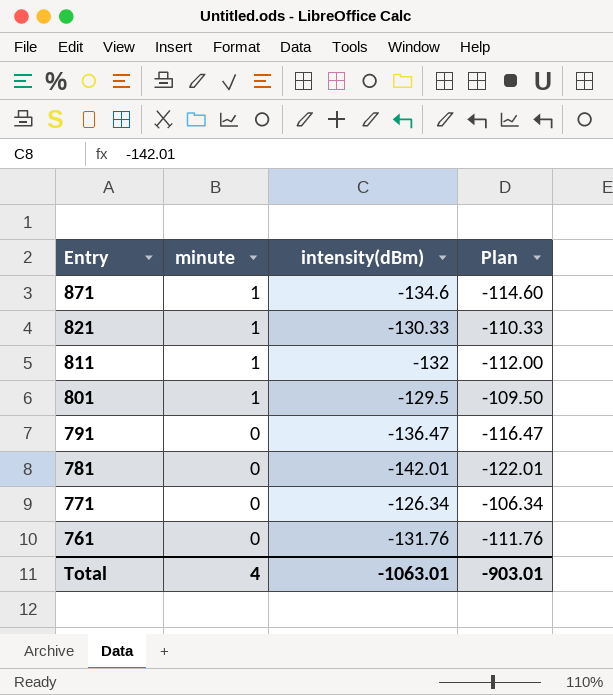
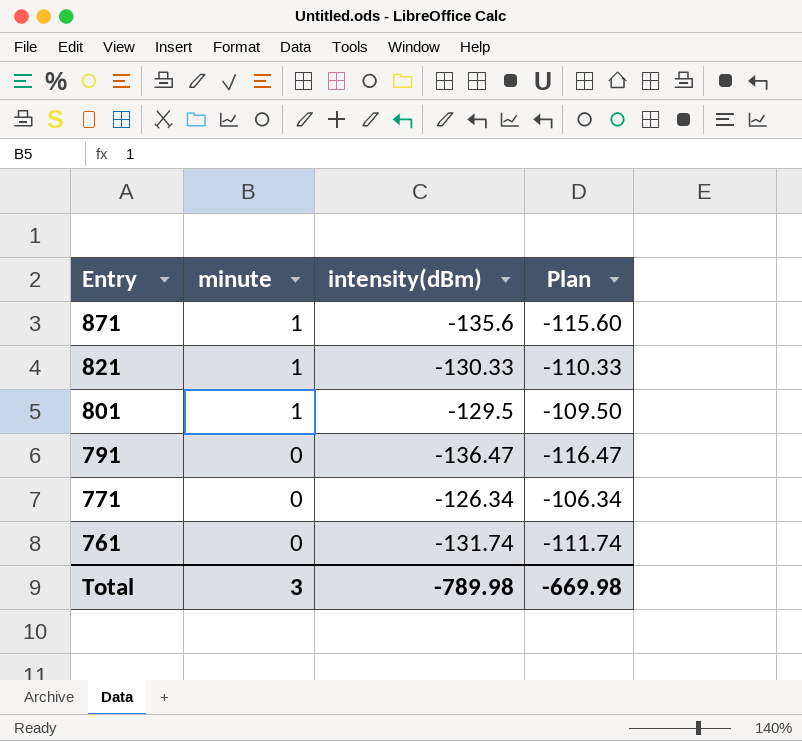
row 811: 1 | -132 | -112.00 -> none
row 781: 0 | -142.01 | -122.01 -> none
871 | intensity(dBm): -134.6 -> -135.6
871 | Plan: -114.60 -> -115.60
761 | intensity(dBm): -131.76 -> -131.74
761 | Plan: -111.76 -> -111.74
Total | minute: 4 -> 3
Total | intensity(dBm): -1063.01 -> -789.98
Total | Plan: -903.01 -> -669.98

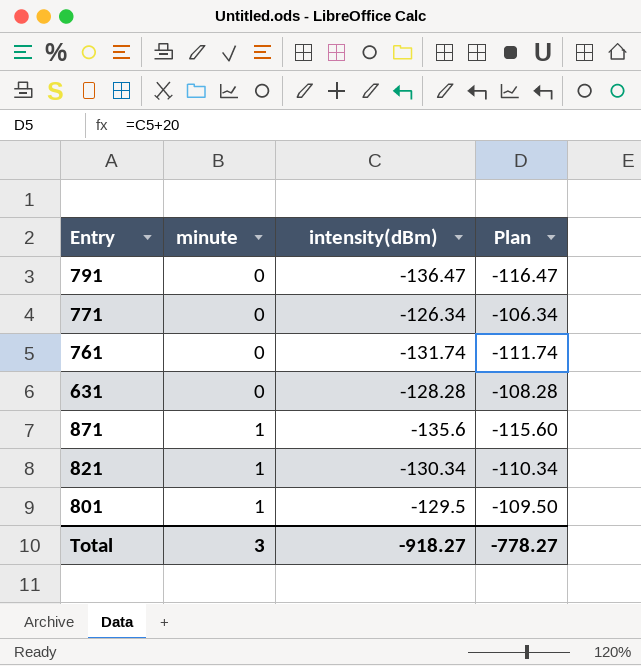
row order: Entry descending -> minute ascending
row 631: none -> 0 | -128.28 | -108.28
821 | intensity(dBm): -130.33 -> -130.34
821 | Plan: -110.33 -> -110.34
Total | intensity(dBm): -789.98 -> -918.27
Total | Plan: -669.98 -> -778.27

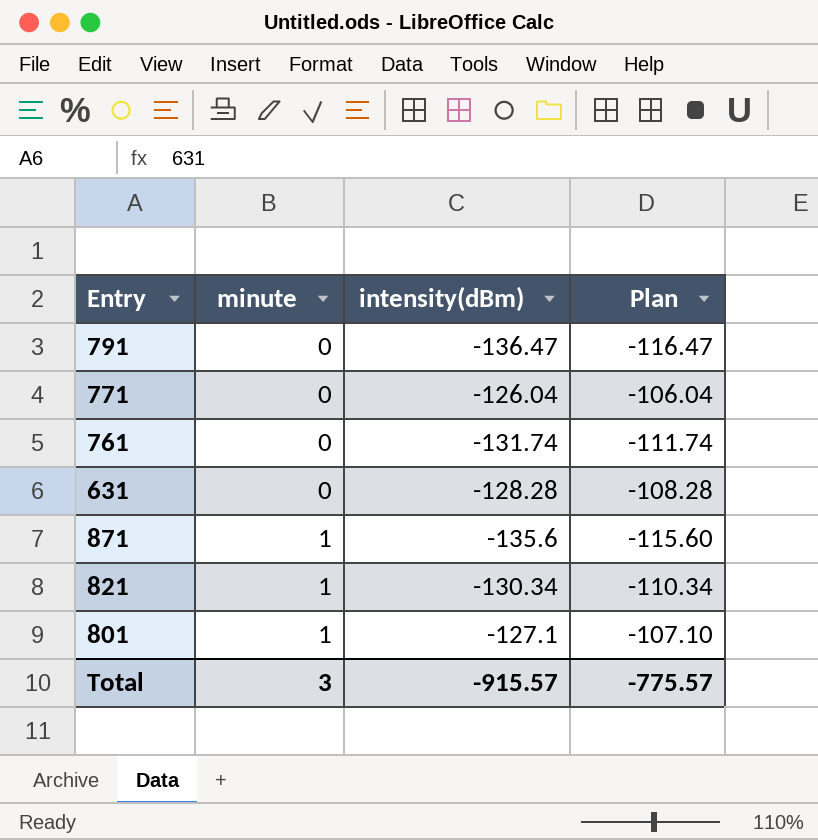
771 | intensity(dBm): -126.34 -> -126.04
771 | Plan: -106.34 -> -106.04
801 | intensity(dBm): -129.5 -> -127.1
801 | Plan: -109.50 -> -107.10
Total | intensity(dBm): -918.27 -> -915.57
Total | Plan: -778.27 -> -775.57

